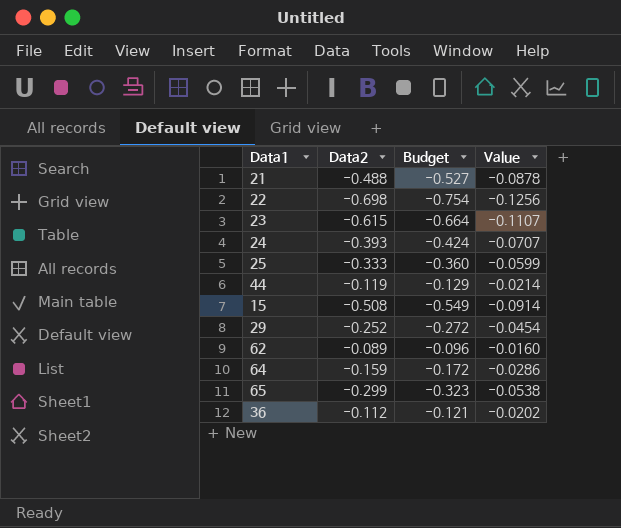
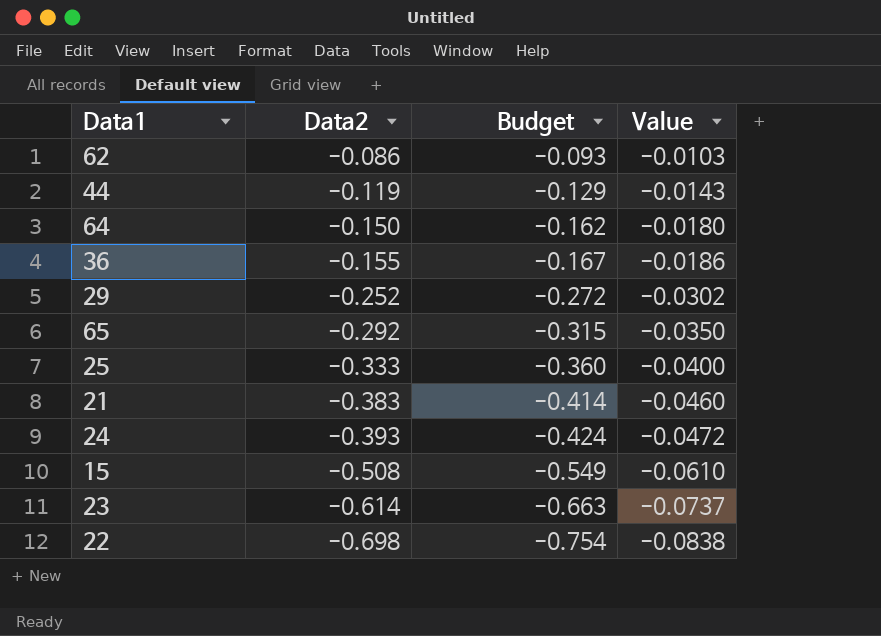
row order: none -> Data2 descending
column Value | formula: [Data2] * 0.18 -> [Data2] * 0.12
62 | Data2: -0.089 -> -0.086
62 | Budget: -0.096 -> -0.093
64 | Data2: -0.159 -> -0.150
64 | Budget: -0.172 -> -0.162
36 | Data2: -0.112 -> -0.155
36 | Budget: -0.121 -> -0.167
65 | Data2: -0.299 -> -0.292
65 | Budget: -0.323 -> -0.315
21 | Data2: -0.488 -> -0.383
21 | Budget: -0.527 -> -0.414
23 | Data2: -0.615 -> -0.614
23 | Budget: -0.664 -> -0.663

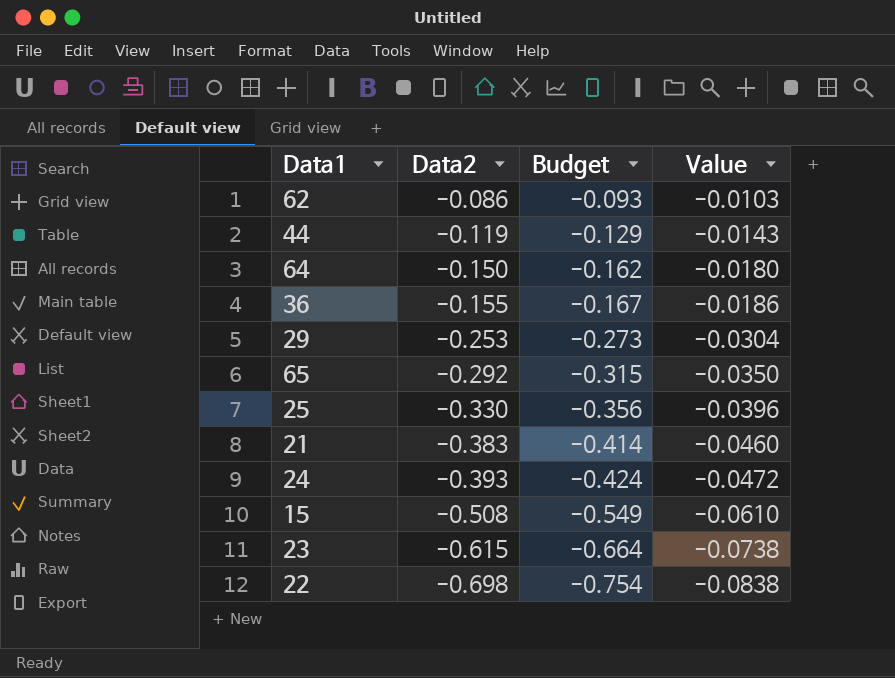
29 | Data2: -0.252 -> -0.253
29 | Budget: -0.272 -> -0.273
29 | Value: -0.0302 -> -0.0304
25 | Data2: -0.333 -> -0.330
25 | Budget: -0.360 -> -0.356
25 | Value: -0.0400 -> -0.0396
23 | Data2: -0.614 -> -0.615
23 | Budget: -0.663 -> -0.664
23 | Value: -0.0737 -> -0.0738

